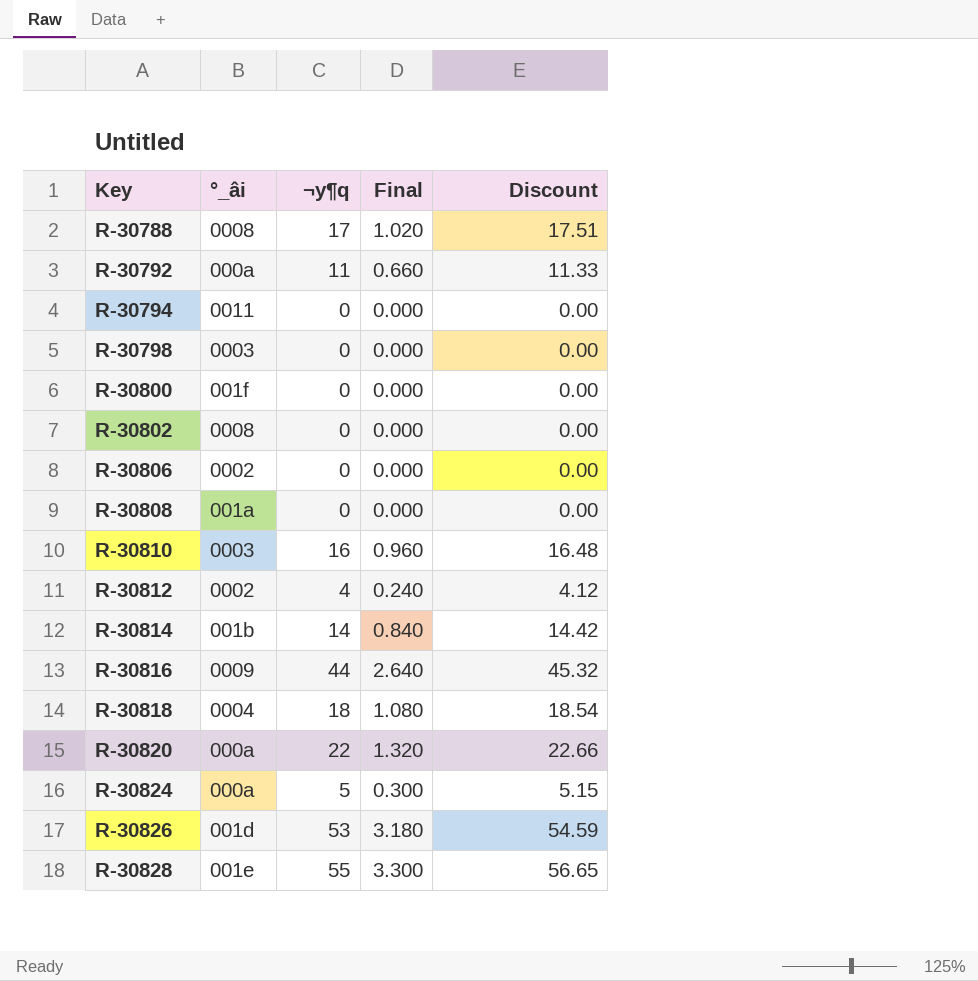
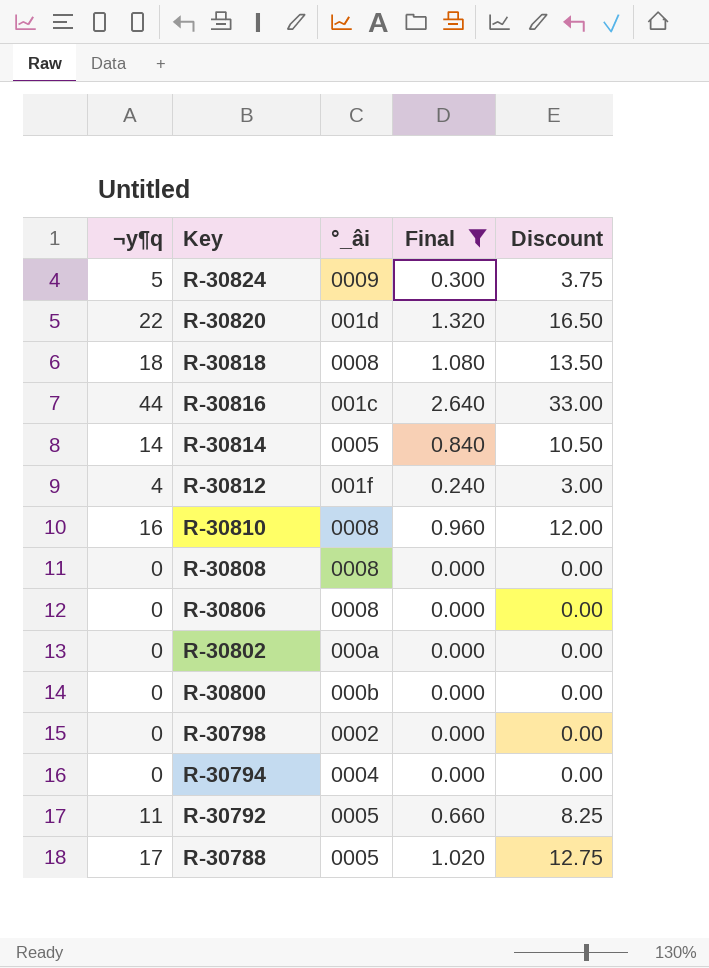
filter: none -> Final <= 2.640
row order: Key ascending -> Key descending
column ¬y¶q | position: 3 -> 1
column Discount | formula: [¬y¶q] * 1.03 -> [¬y¶q] * 0.75
R-30824 | °_âi: 000a -> 0009
R-30820 | °_âi: 000a -> 001d
R-30818 | °_âi: 0004 -> 0008
R-30816 | °_âi: 0009 -> 001c
R-30814 | °_âi: 001b -> 0005
R-30812 | °_âi: 0002 -> 001f
R-30810 | °_âi: 0003 -> 0008
R-30808 | °_âi: 001a -> 0008
R-30806 | °_âi: 0002 -> 0008
R-30802 | °_âi: 0008 -> 000a
R-30800 | °_âi: 001f -> 000b
R-30798 | °_âi: 0003 -> 0002
R-30794 | °_âi: 0011 -> 0004
R-30792 | °_âi: 000a -> 0005
R-30788 | °_âi: 0008 -> 0005

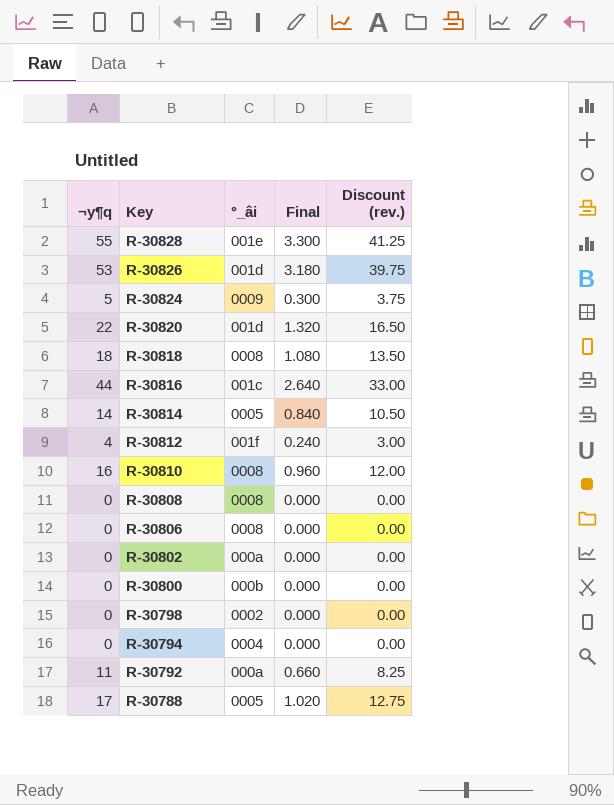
filter: Final <= 2.640 -> none
column name: Discount -> Discount (rev.)
R-30792 | °_âi: 0005 -> 000a

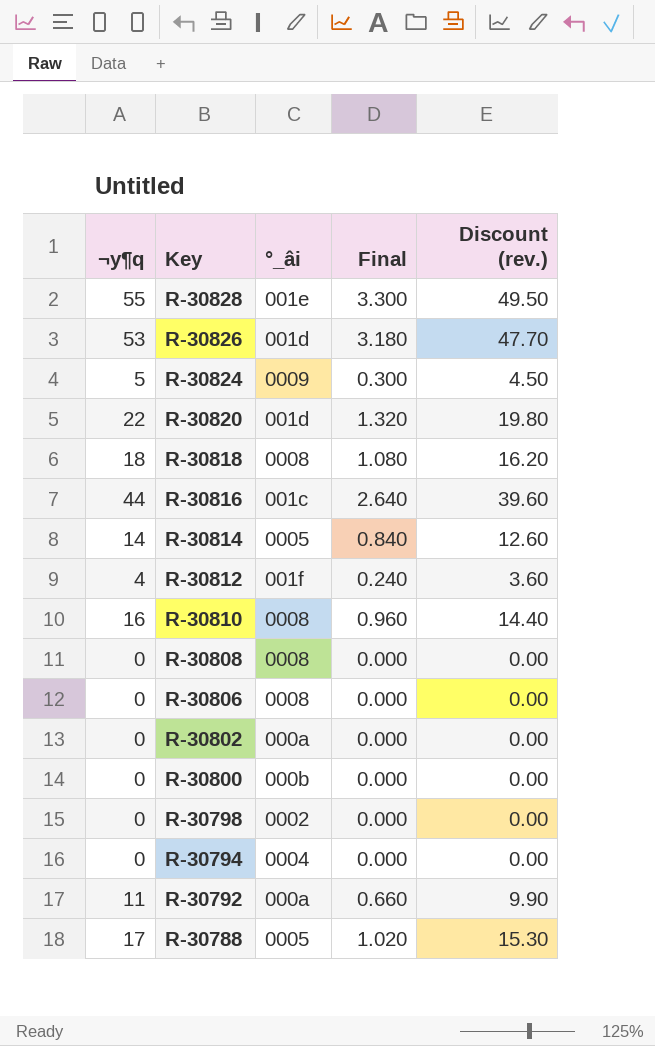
column Discount (rev.) | formula: [¬y¶q] * 0.75 -> [¬y¶q] * 0.9

